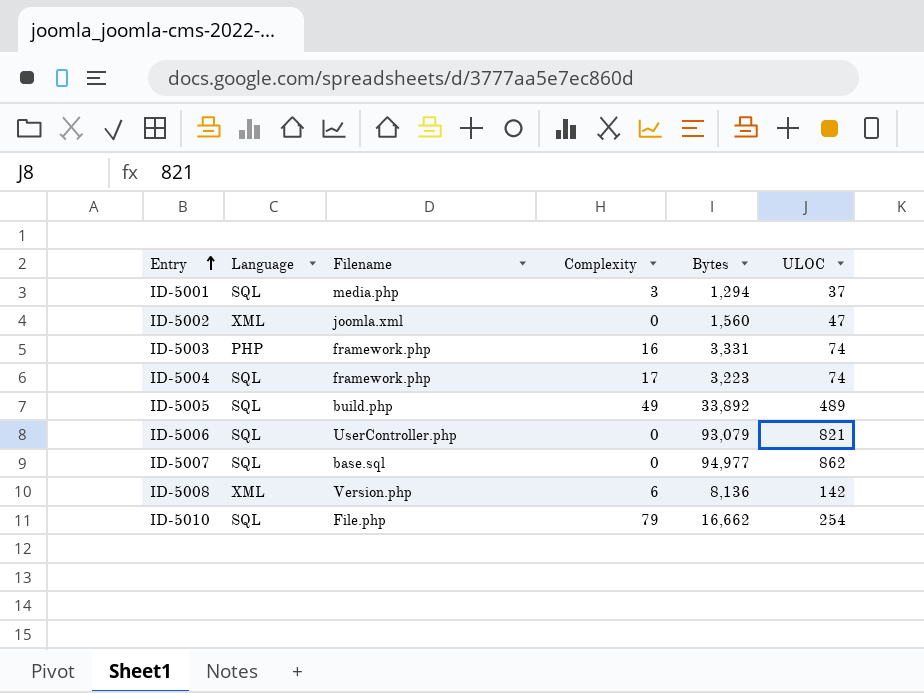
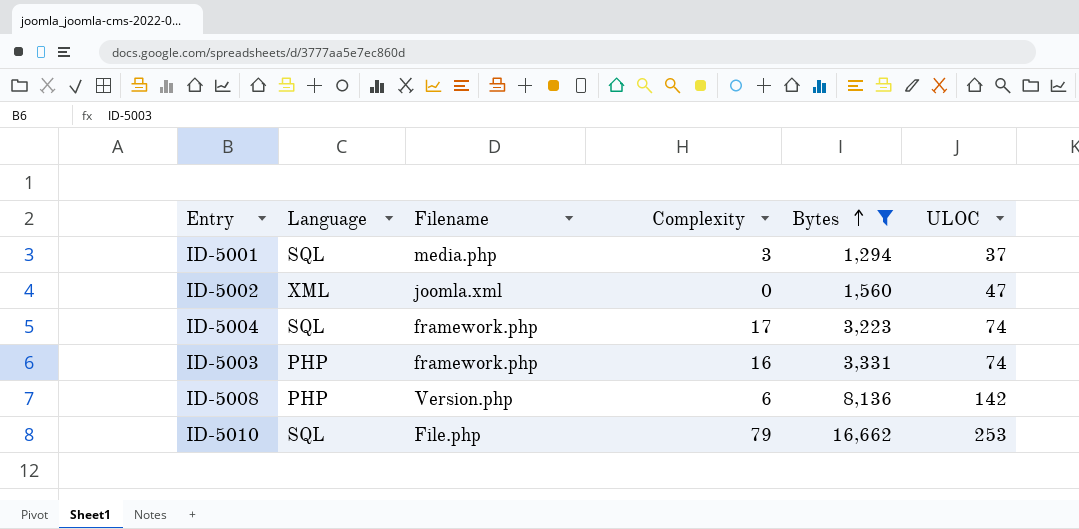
filter: none -> Bytes <= 16,662
row order: Entry ascending -> Bytes ascending
ID-5008 | Language: XML -> PHP
ID-5010 | ULOC: 254 -> 253

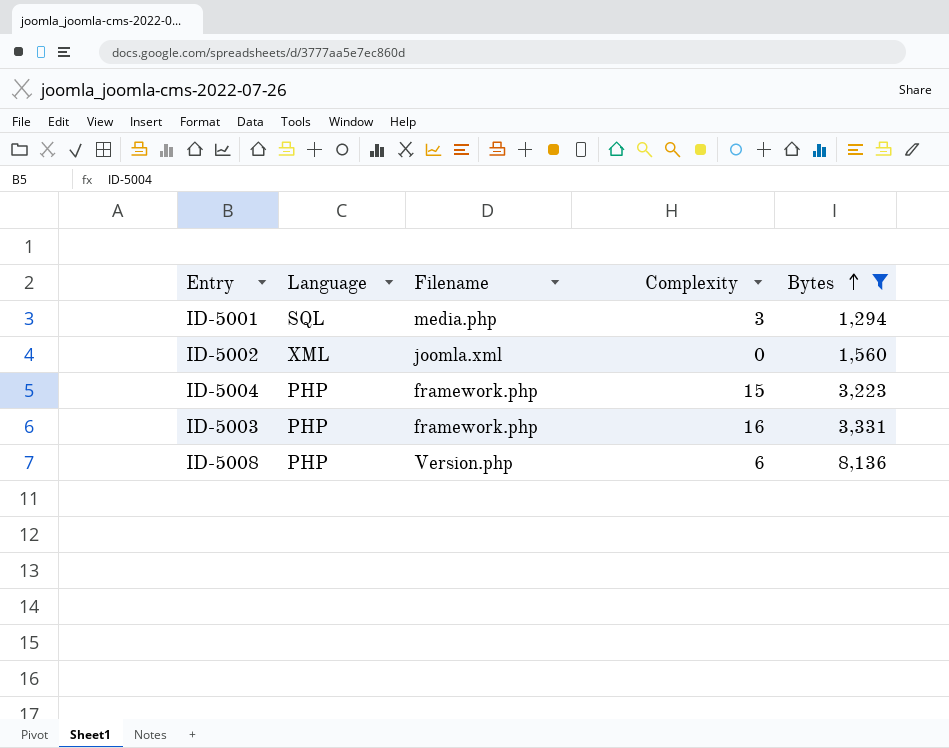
column ULOC | position: 6 -> none
row ID-5010: SQL | File.php | 79 | 16,662 | 253 -> none
ID-5004 | Language: SQL -> PHP
ID-5004 | Complexity: 17 -> 15

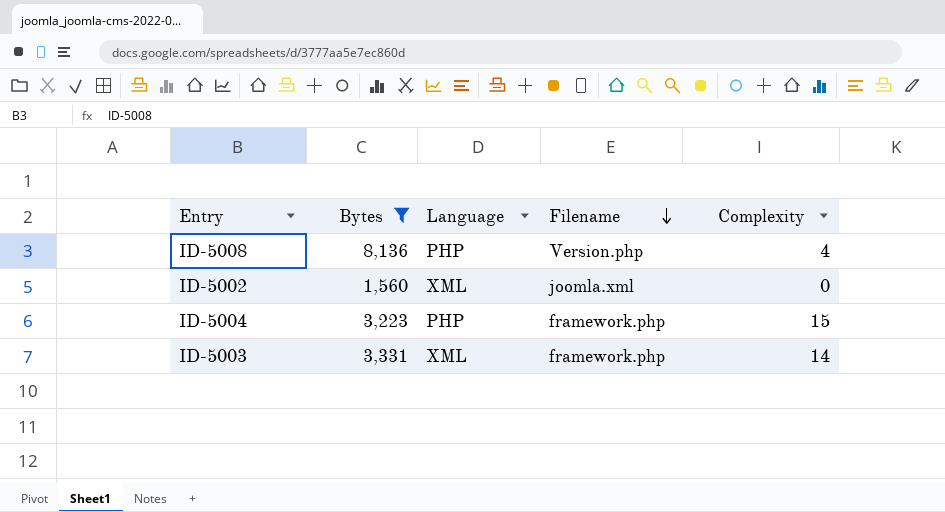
row order: Bytes ascending -> Filename descending
column Bytes | position: 5 -> 2
row ID-5001: SQL | media.php | 3 | 1,294 -> none
ID-5008 | Complexity: 6 -> 4
ID-5003 | Language: PHP -> XML
ID-5003 | Complexity: 16 -> 14

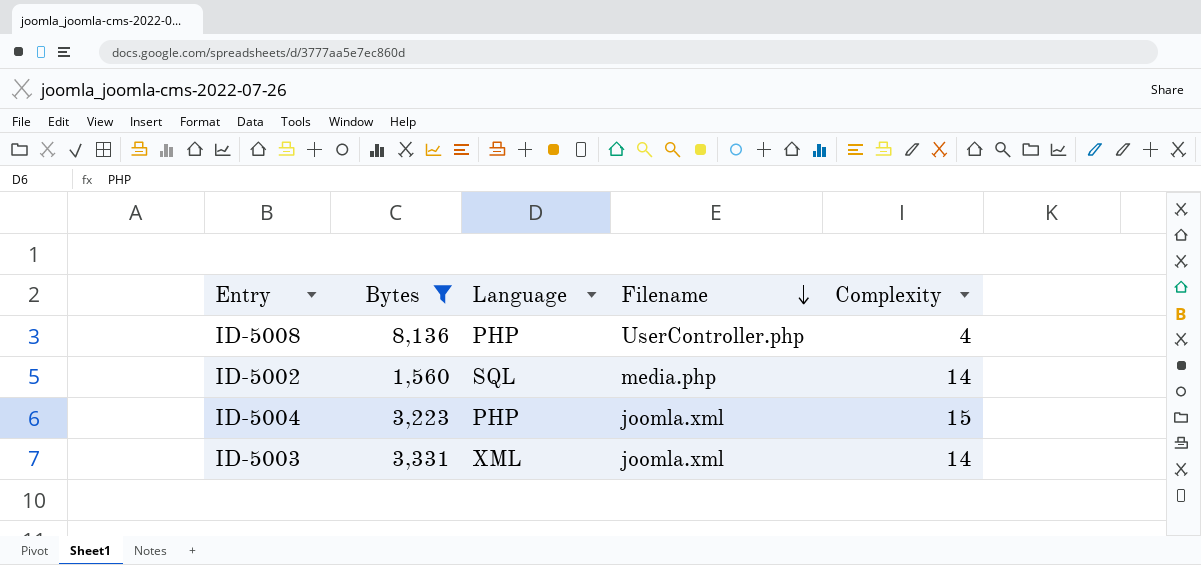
ID-5008 | Filename: Version.php -> UserController.php
ID-5002 | Language: XML -> SQL
ID-5002 | Filename: joomla.xml -> media.php
ID-5002 | Complexity: 0 -> 14
ID-5004 | Filename: framework.php -> joomla.xml
ID-5003 | Filename: framework.php -> joomla.xml

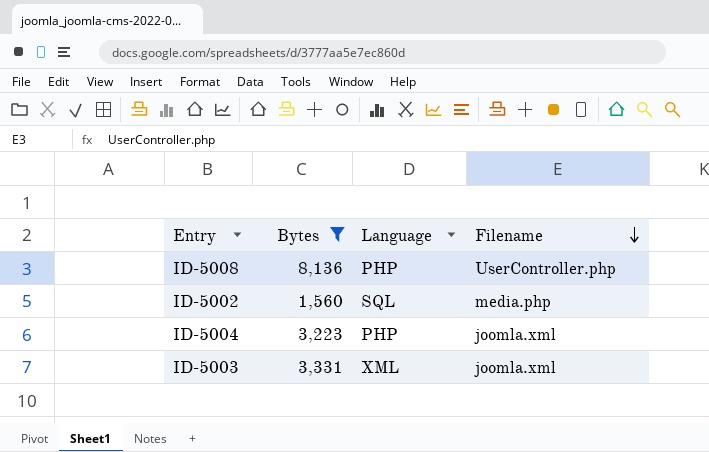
column Complexity | position: 5 -> none

